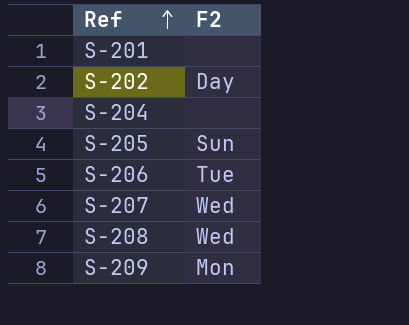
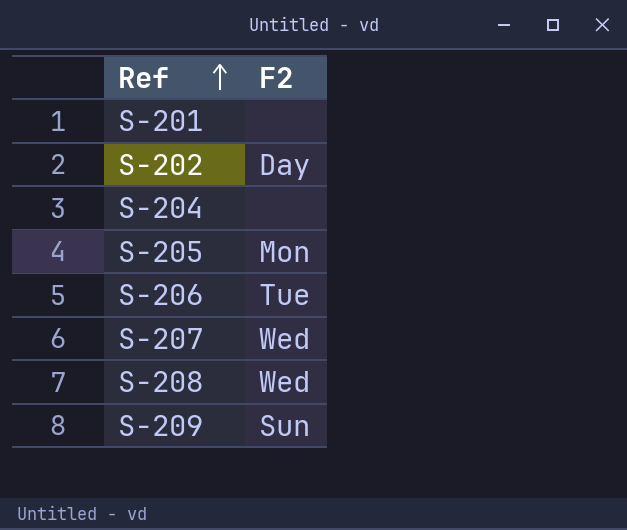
S-205 | F2: Sun -> Mon
S-209 | F2: Mon -> Sun

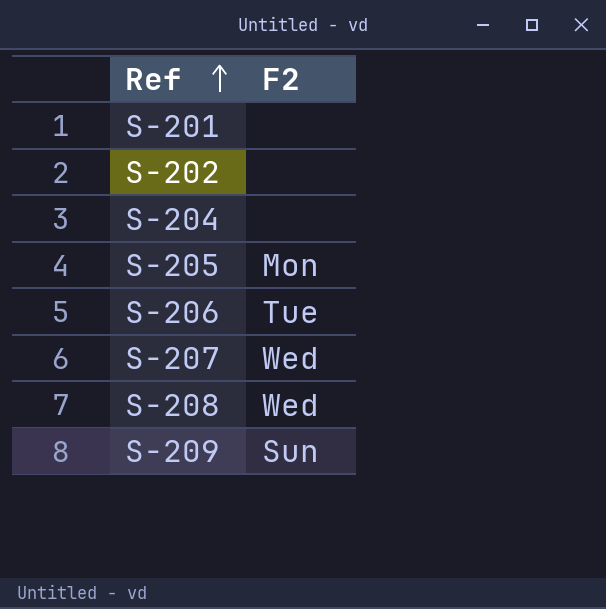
S-202 | F2: Day -> none

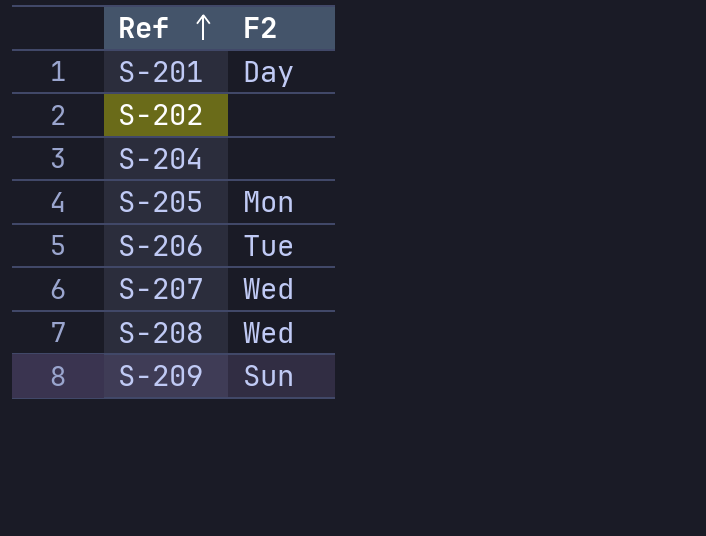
S-201 | F2: none -> Day

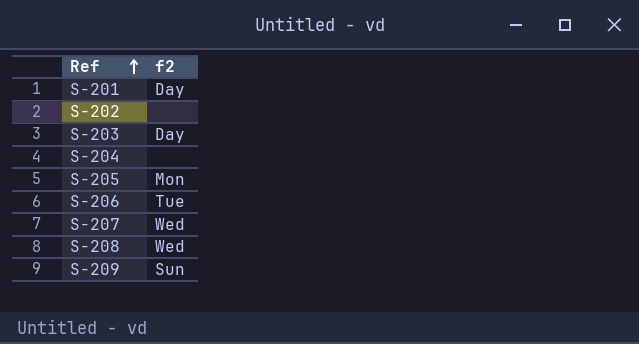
column name: F2 -> f2
row S-203: none -> Day

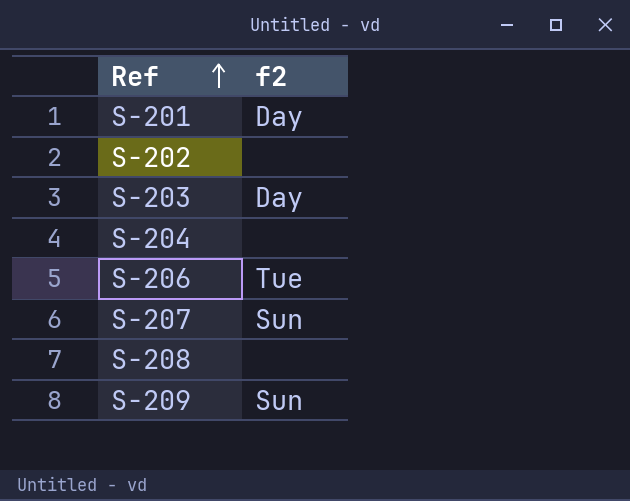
row S-205: Mon -> none
S-207 | f2: Wed -> Sun
S-208 | f2: Wed -> none

